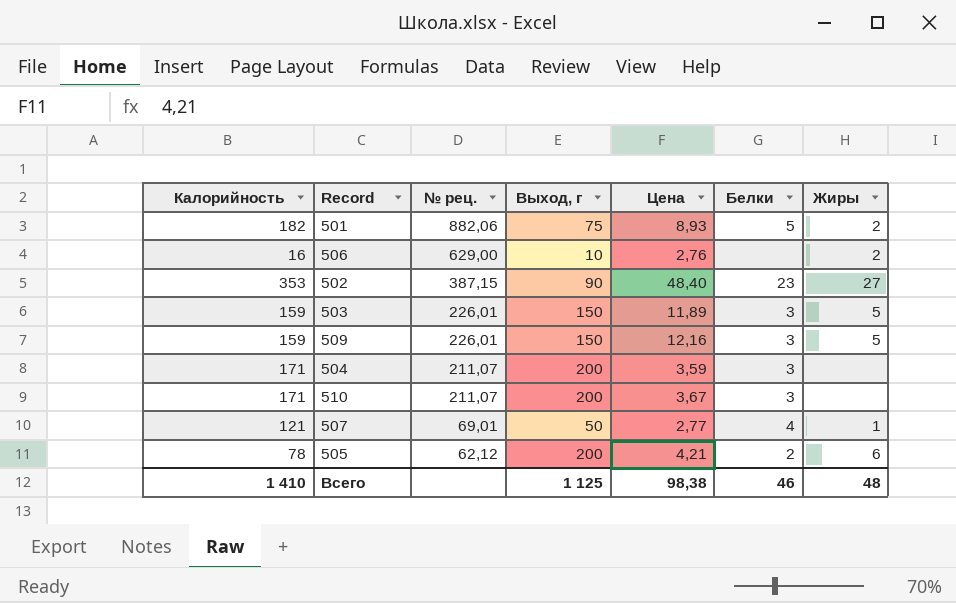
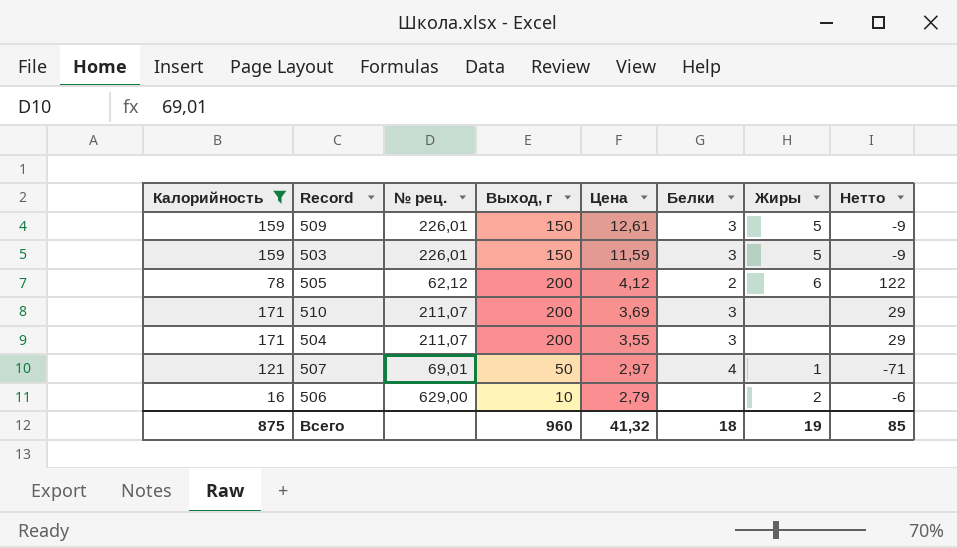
filter: none -> Калорийность <= 171
row order: № рец. descending -> Цена descending
column Нетто | formula: none -> [Выход, г] - [Калорийность]
509 | Цена: 12,16 -> 12,61
503 | Цена: 11,89 -> 11,59
505 | Цена: 4,21 -> 4,12
510 | Цена: 3,67 -> 3,69
504 | Цена: 3,59 -> 3,55
507 | Цена: 2,77 -> 2,97
506 | Цена: 2,76 -> 2,79
Всего | Калорийность: 1 410 -> 875
Всего | Выход, г: 1 125 -> 960
Всего | Цена: 98,38 -> 41,32
Всего | Белки: 46 -> 18
Всего | Жиры: 48 -> 19

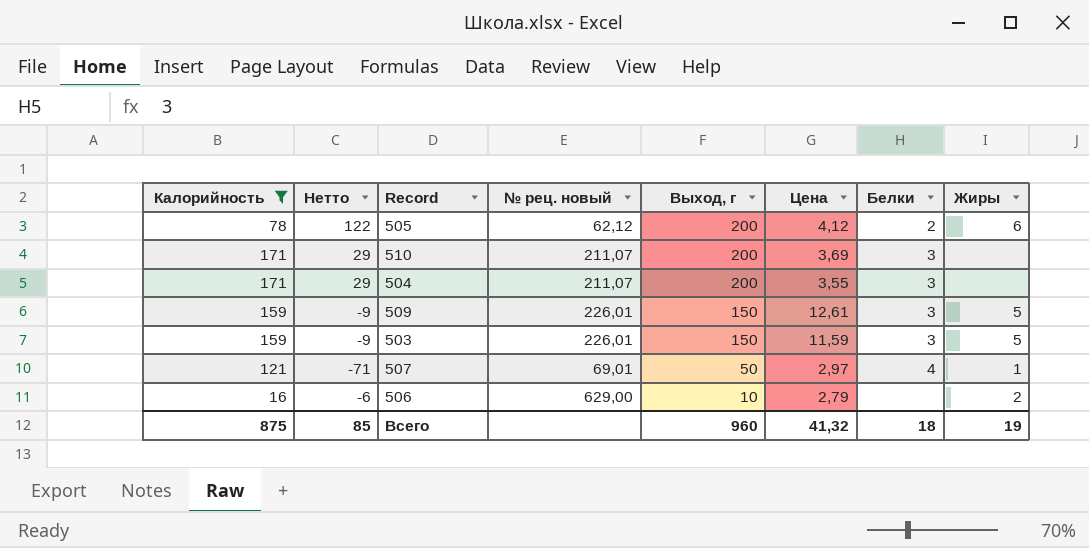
row order: Цена descending -> Выход, г descending
column Нетто | position: 8 -> 2
column name: № рец. -> № рец. новый

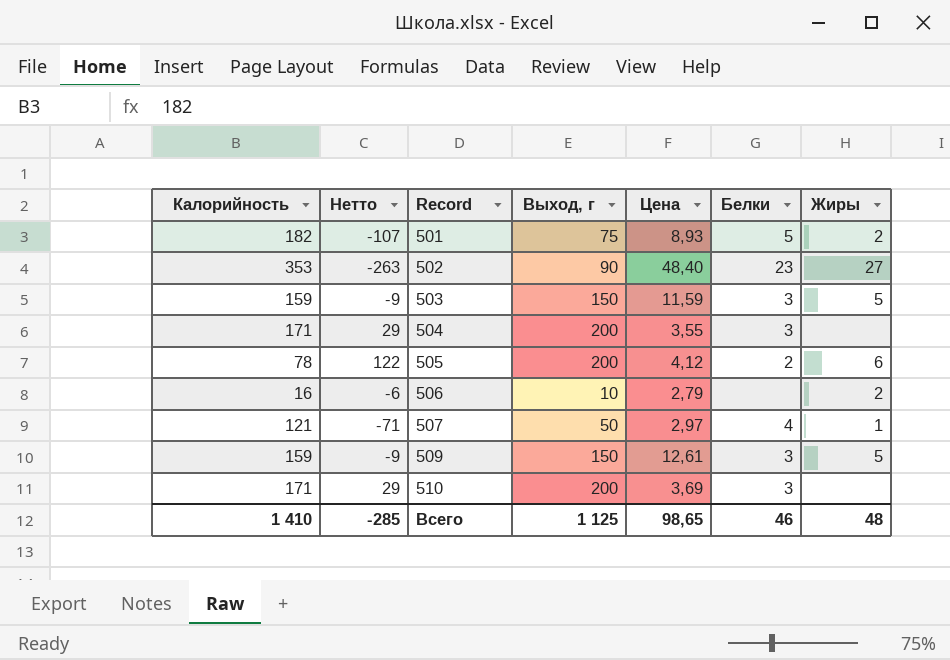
filter: Калорийность <= 171 -> none
row order: Выход, г descending -> Record ascending
column № рец. новый | position: 4 -> none
Всего | Калорийность: 875 -> 1 410
Всего | Нетто: 85 -> -285
Всего | Выход, г: 960 -> 1 125
Всего | Цена: 41,32 -> 98,65
Всего | Белки: 18 -> 46
Всего | Жиры: 19 -> 48

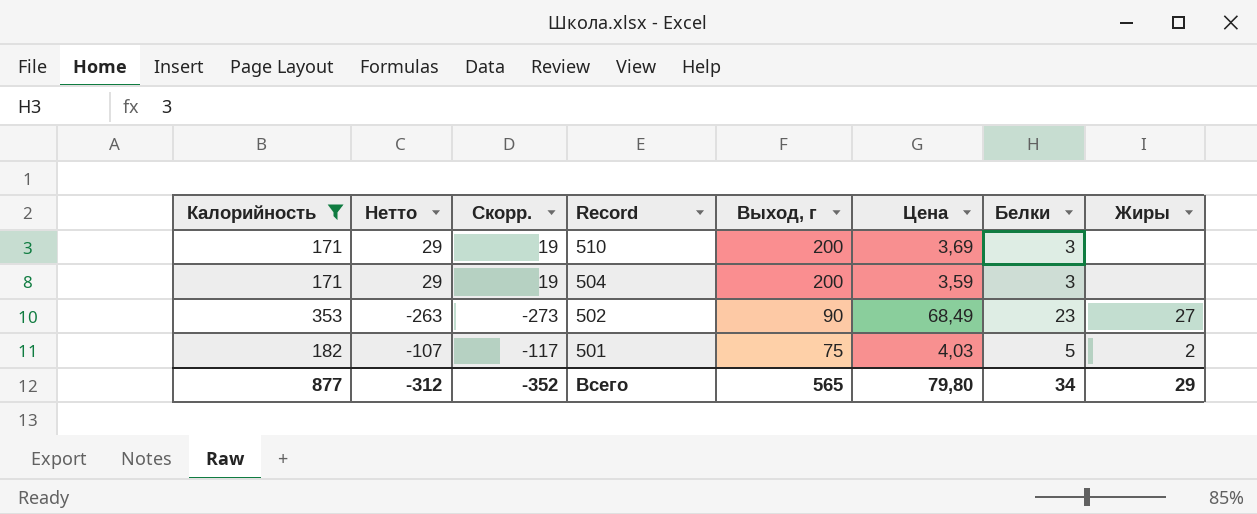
filter: none -> Калорийность >= 171
row order: Record ascending -> Record descending
column Скорр. | formula: none -> [Нетто] - 10
504 | Цена: 3,55 -> 3,59
502 | Цена: 48,40 -> 68,49
501 | Цена: 8,93 -> 4,03
Всего | Калорийность: 1 410 -> 877
Всего | Нетто: -285 -> -312
Всего | Выход, г: 1 125 -> 565
Всего | Цена: 98,65 -> 79,80
Всего | Белки: 46 -> 34
Всего | Жиры: 48 -> 29

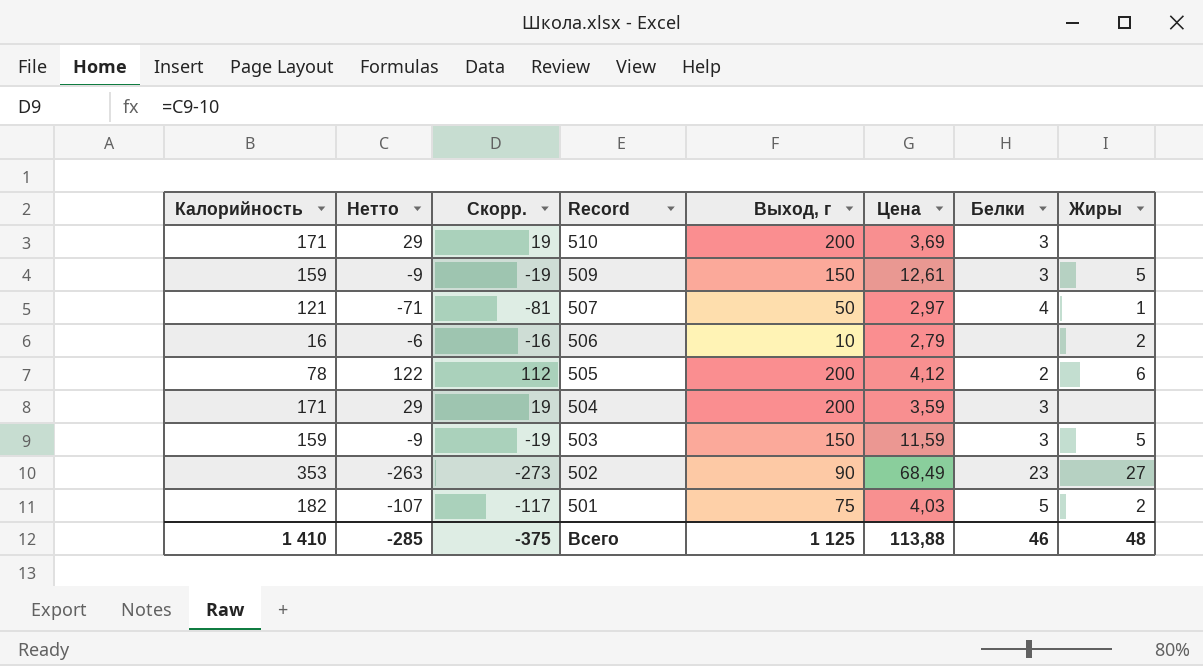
filter: Калорийность >= 171 -> none
Всего | Калорийность: 877 -> 1 410
Всего | Нетто: -312 -> -285
Всего | Скорр.: -352 -> -375
Всего | Выход, г: 565 -> 1 125
Всего | Цена: 79,80 -> 113,88
Всего | Белки: 34 -> 46
Всего | Жиры: 29 -> 48

